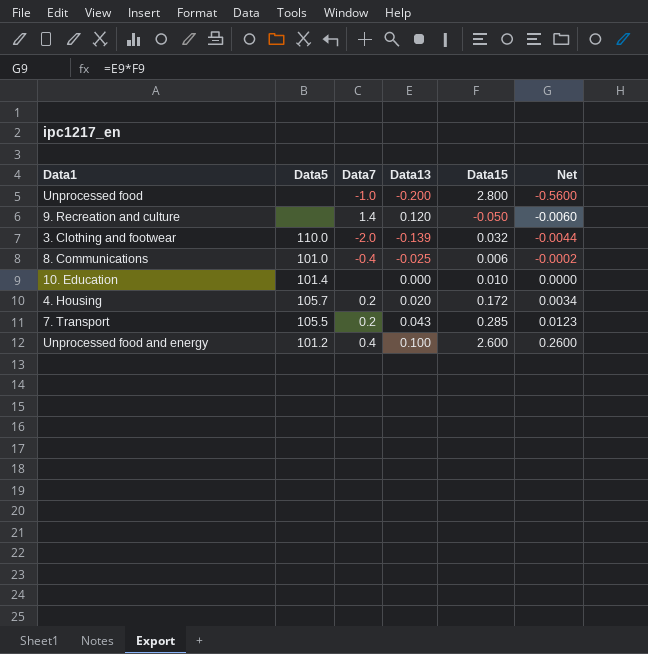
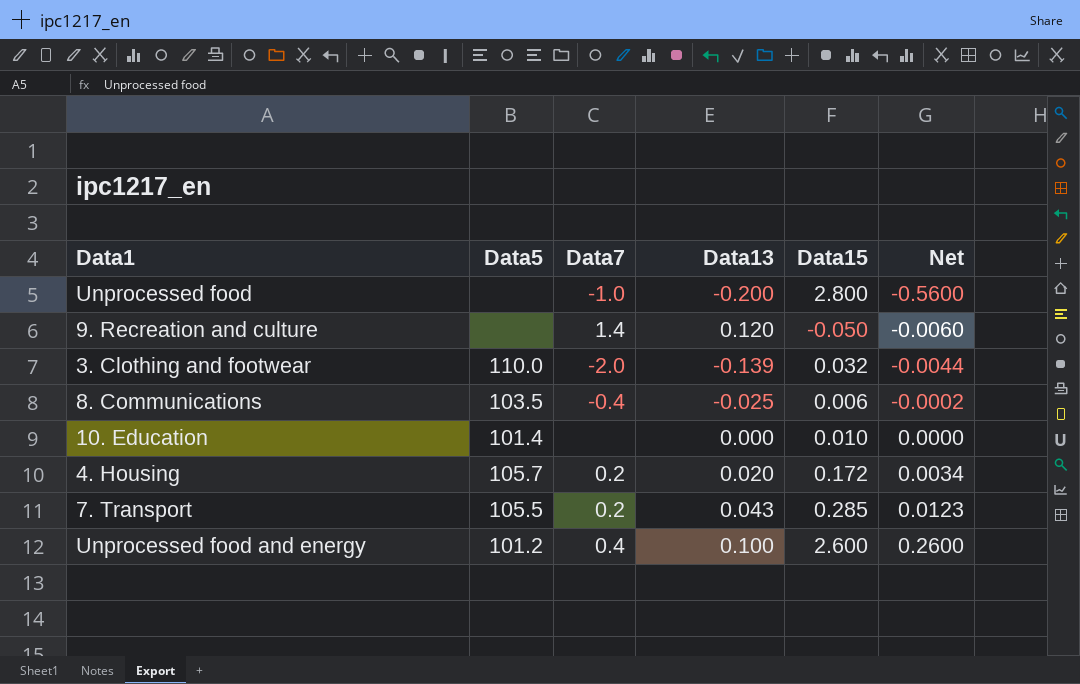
8. Communications | Data5: 101.0 -> 103.5

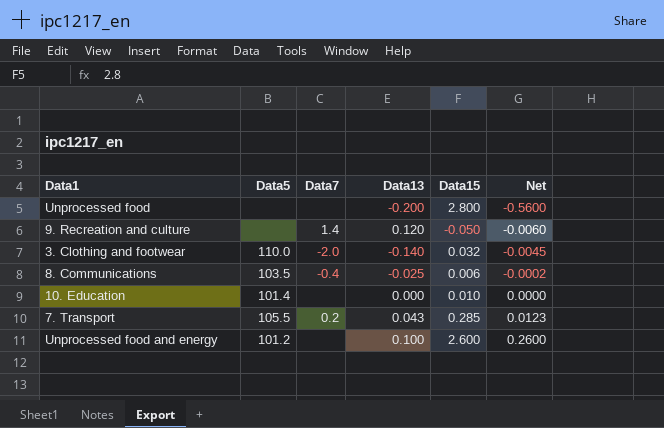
row 4. Housing: 105.7 | 0.2 | 0.020 | 0.172 | 0.0034 -> none
Unprocessed food | Data7: -1.0 -> none
3. Clothing and footwear | Data13: -0.139 -> -0.140
3. Clothing and footwear | Net: -0.0044 -> -0.0045
Unprocessed food and energy | Data7: 0.4 -> none

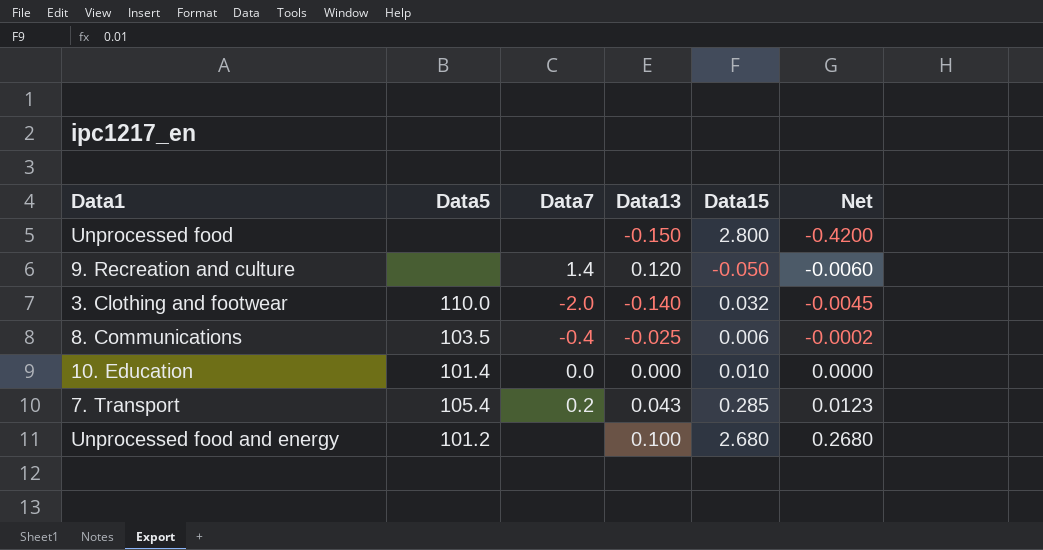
Unprocessed food | Data13: -0.200 -> -0.150
Unprocessed food | Net: -0.5600 -> -0.4200
10. Education | Data7: none -> 0.0
7. Transport | Data5: 105.5 -> 105.4
Unprocessed food and energy | Data15: 2.600 -> 2.680
Unprocessed food and energy | Net: 0.2600 -> 0.2680

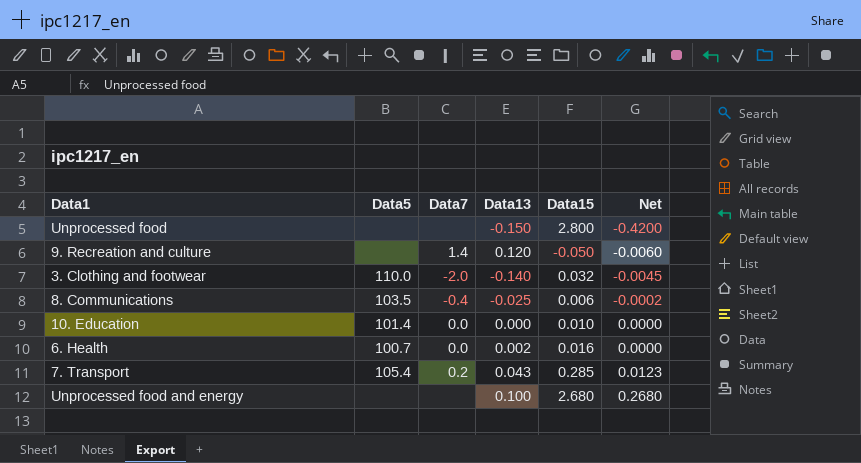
row 6. Health: none -> 100.7 | 0.0 | 0.002 | 0.016 | 0.0000
Unprocessed food and energy | Data5: 101.2 -> none

